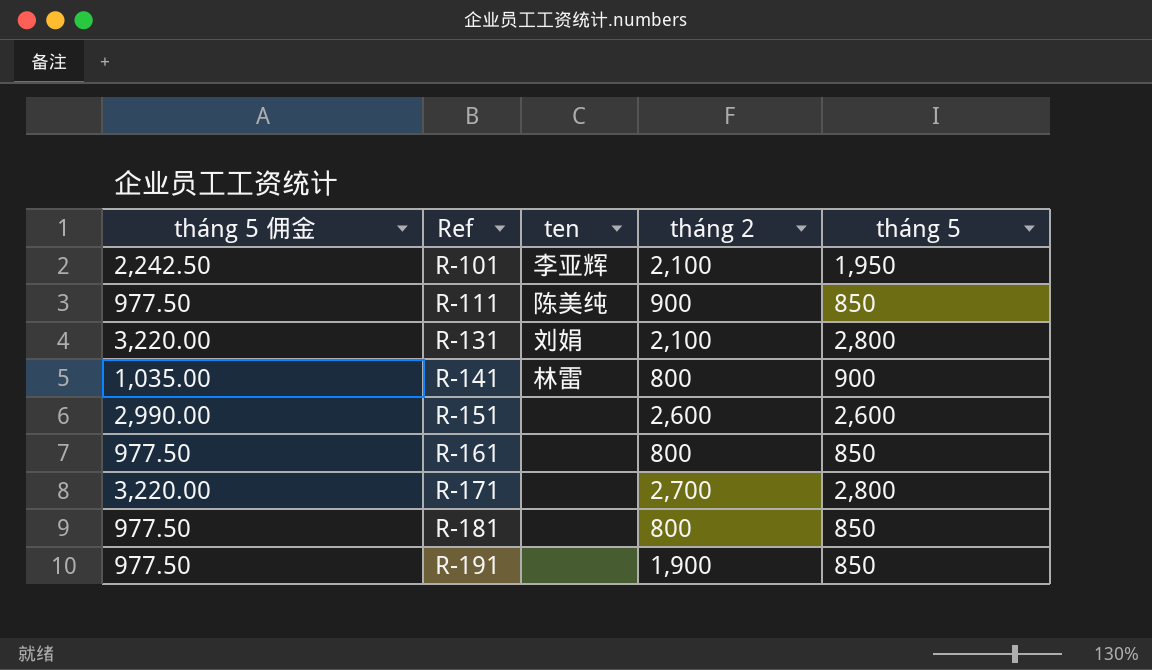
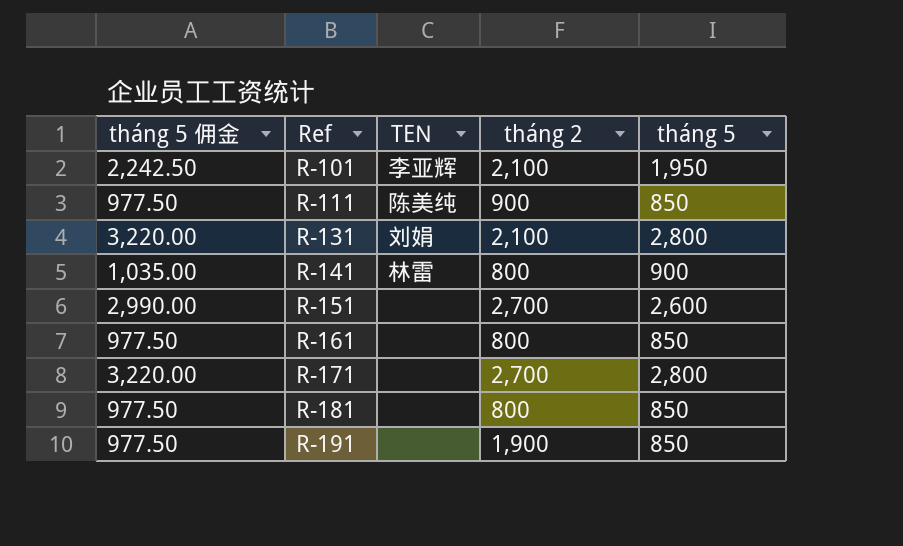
column name: ten -> TEN
R-151 | tháng 2: 2,600 -> 2,700

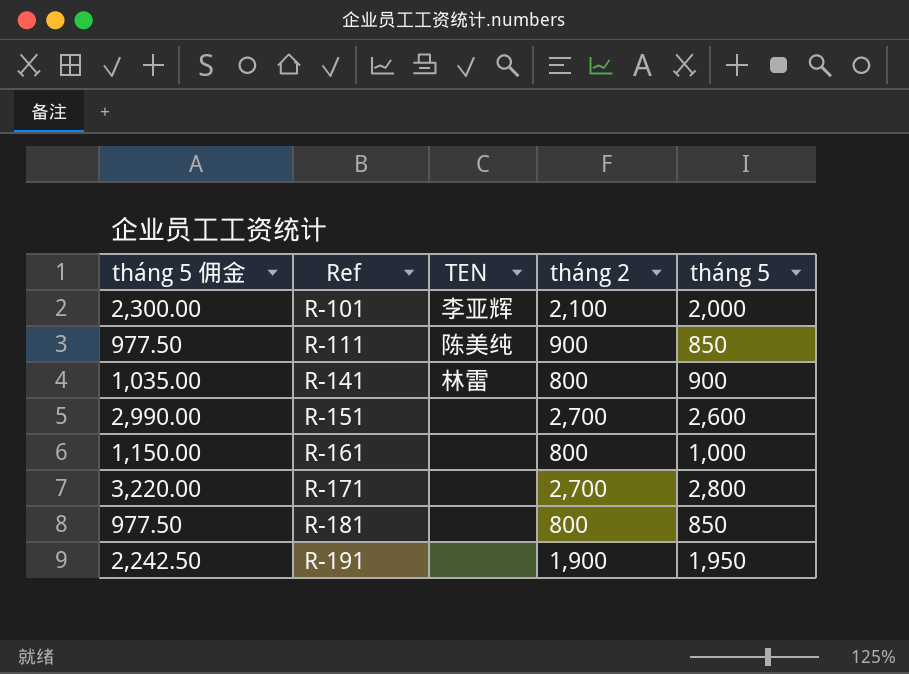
row R-131: 3,220.00 | 刘娟 | 2,100 | 2,800 -> none
R-101 | tháng 5 佣金: 2,242.50 -> 2,300.00
R-101 | tháng 5: 1,950 -> 2,000
R-161 | tháng 5 佣金: 977.50 -> 1,150.00
R-161 | tháng 5: 850 -> 1,000
R-191 | tháng 5 佣金: 977.50 -> 2,242.50
R-191 | tháng 5: 850 -> 1,950

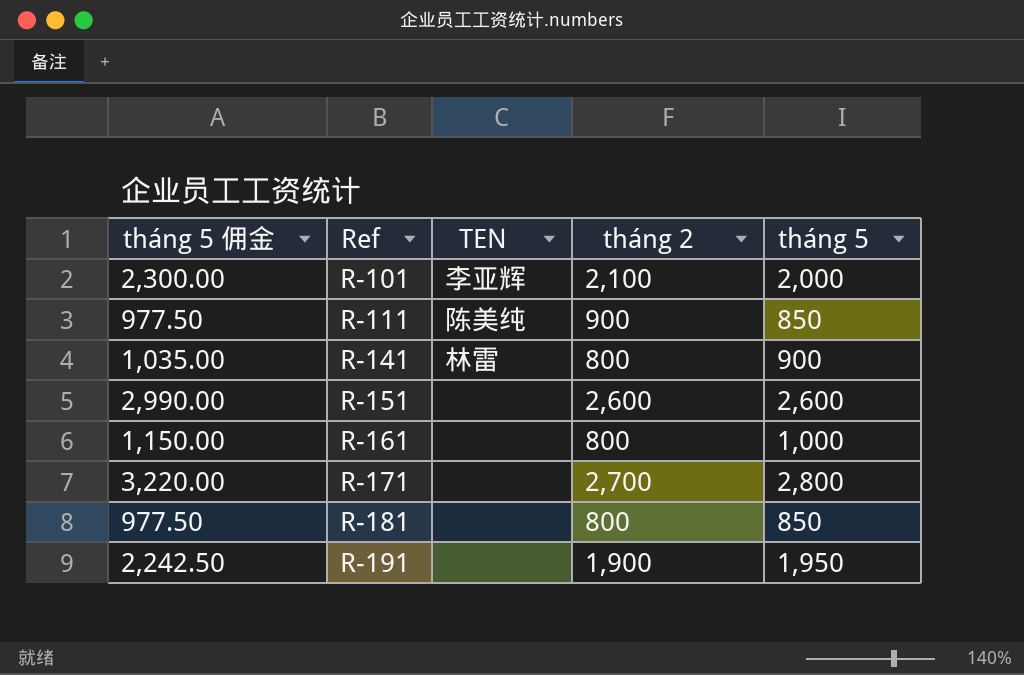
R-151 | tháng 2: 2,700 -> 2,600

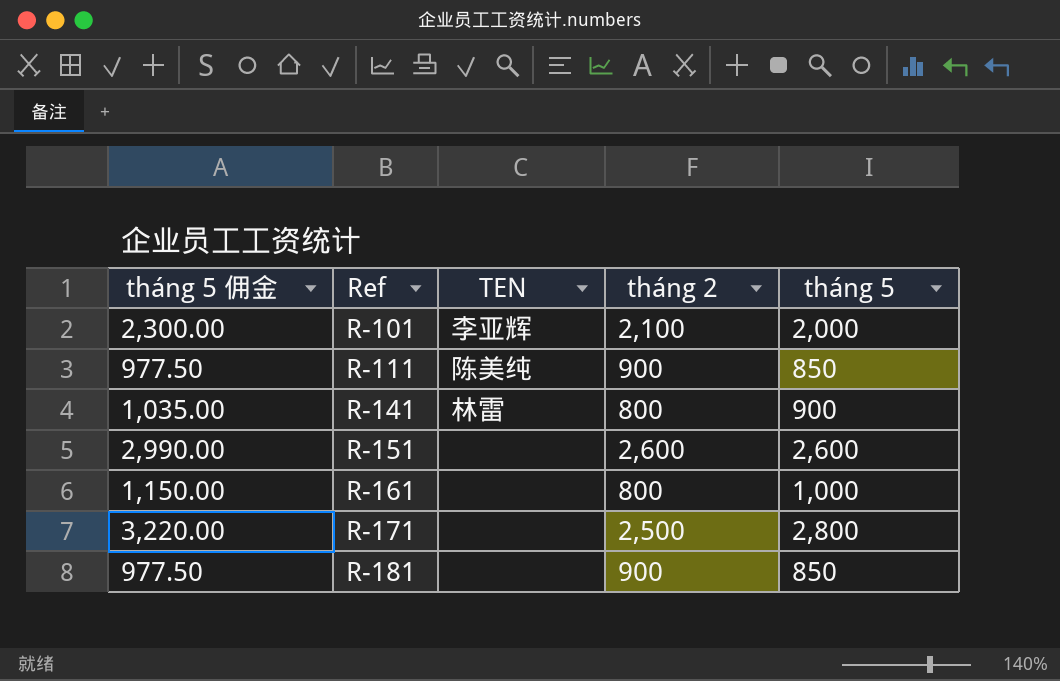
row R-191: 2,242.50 | none | 1,900 | 1,950 -> none
R-171 | tháng 2: 2,700 -> 2,500
R-181 | tháng 2: 800 -> 900

